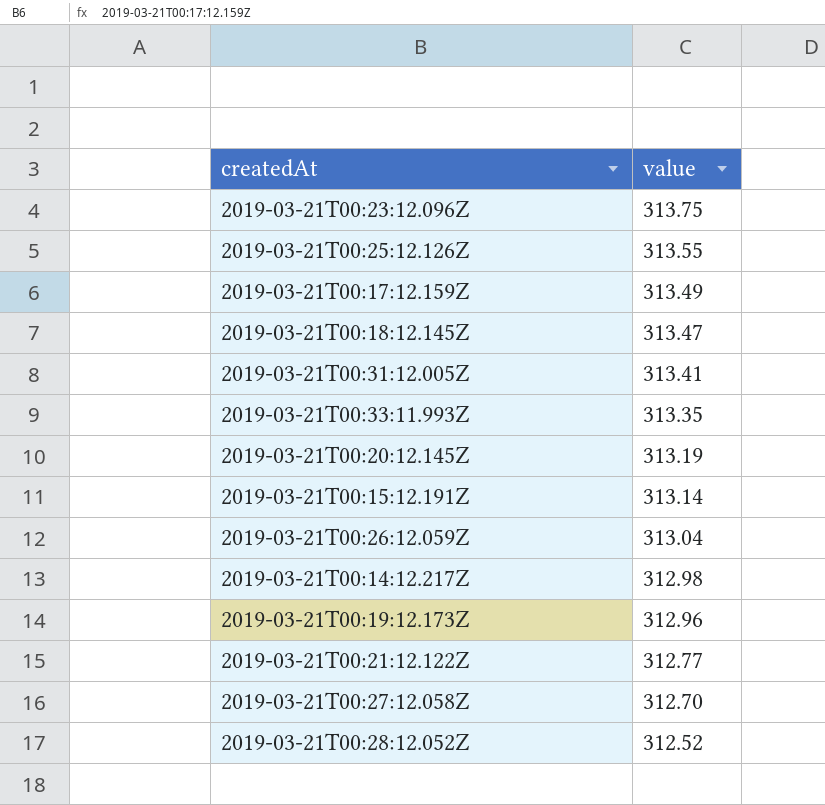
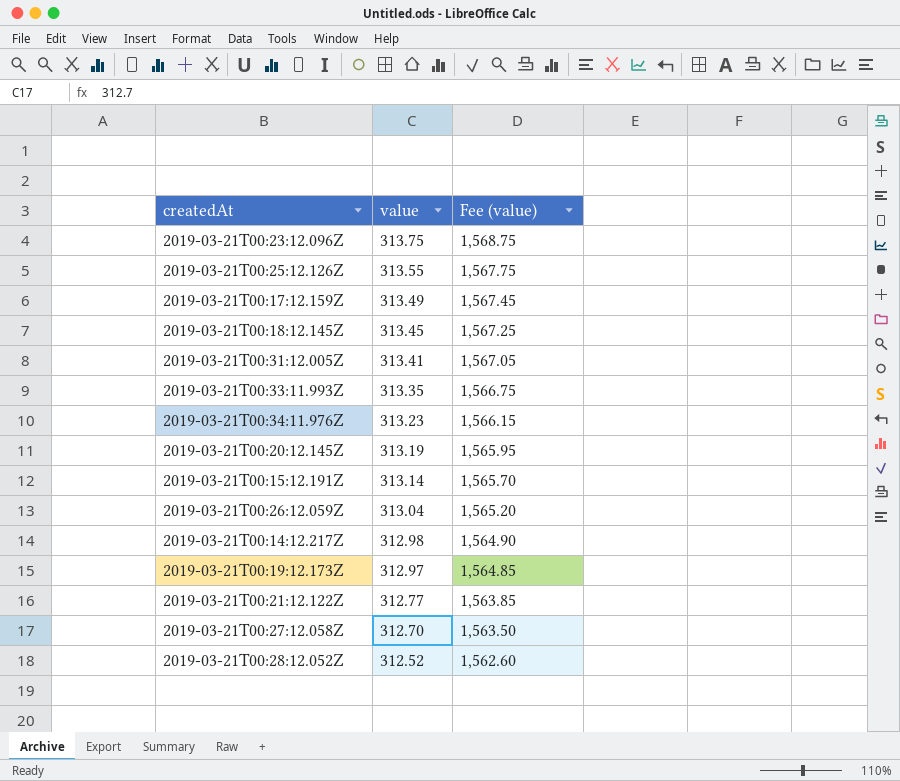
column Fee (value) | formula: none -> [value] * 5
2019-03-21T00:18:12.145Z | value: 313.47 -> 313.45
row 2019-03-21T00:34:11.976Z: none -> 313.23 | 1,566.15
2019-03-21T00:19:12.173Z | value: 312.96 -> 312.97

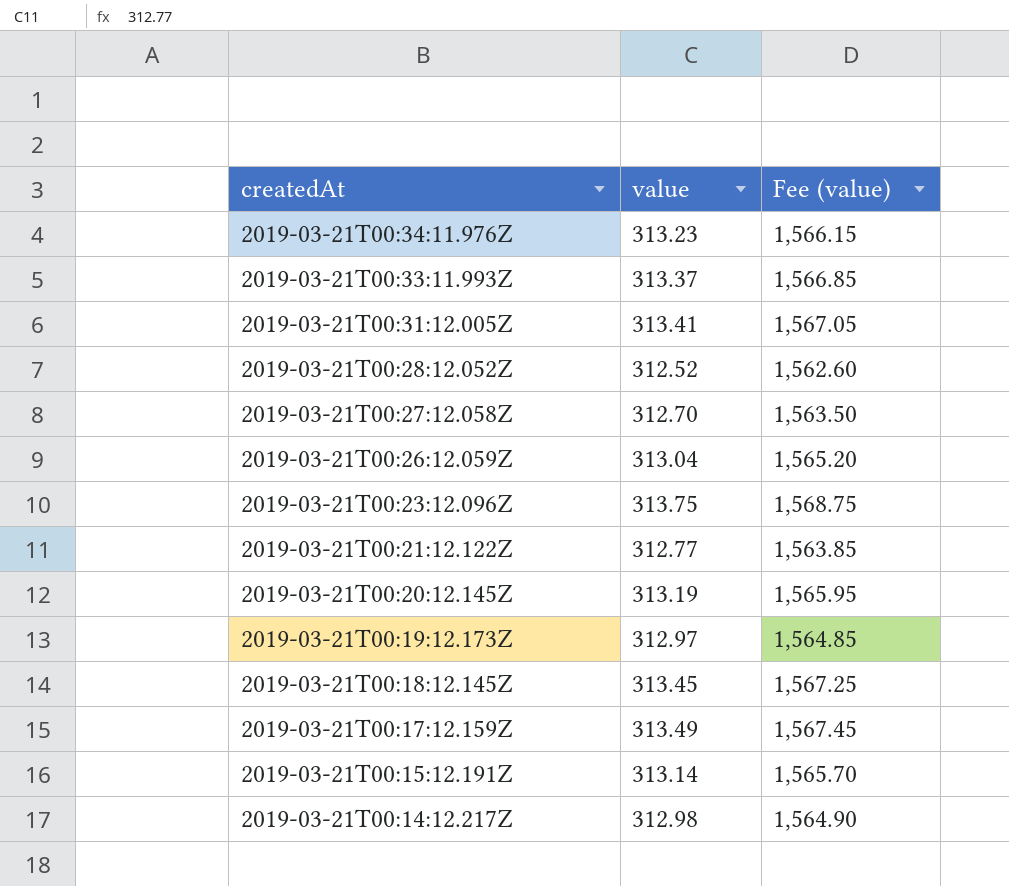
row order: value descending -> createdAt descending
row 2019-03-21T00:25:12.126Z: 313.55 | 1,567.75 -> none
2019-03-21T00:33:11.993Z | value: 313.35 -> 313.37
2019-03-21T00:33:11.993Z | Fee (value): 1,566.75 -> 1,566.85

